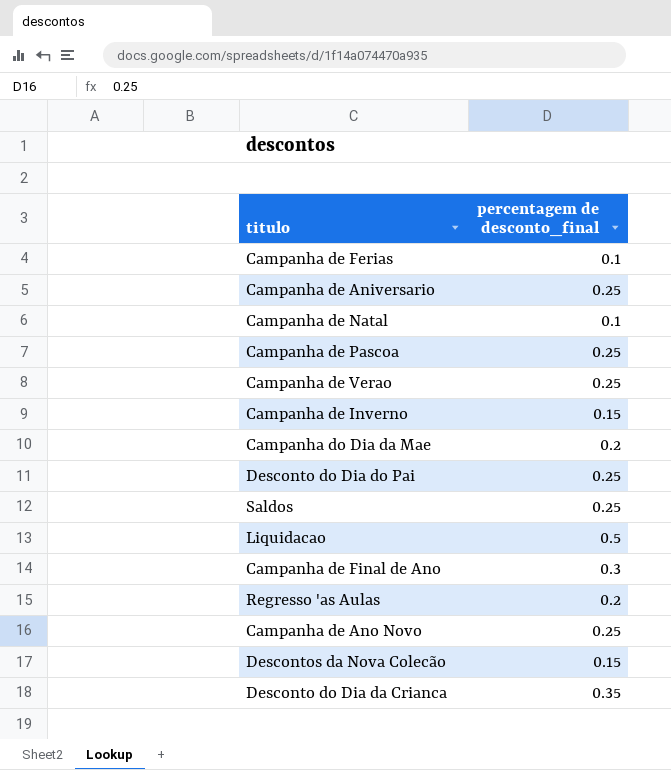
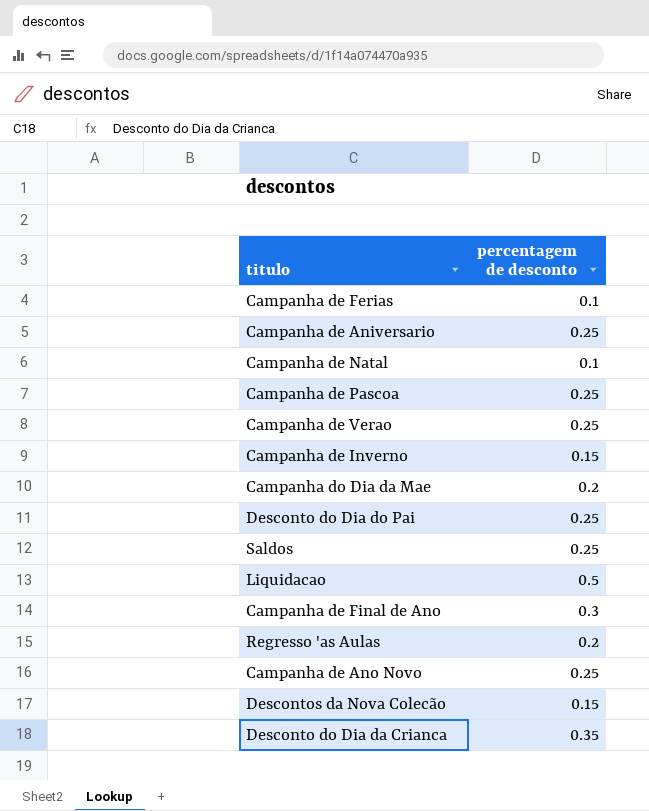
column name: percentagem de desconto_final -> percentagem de desconto

